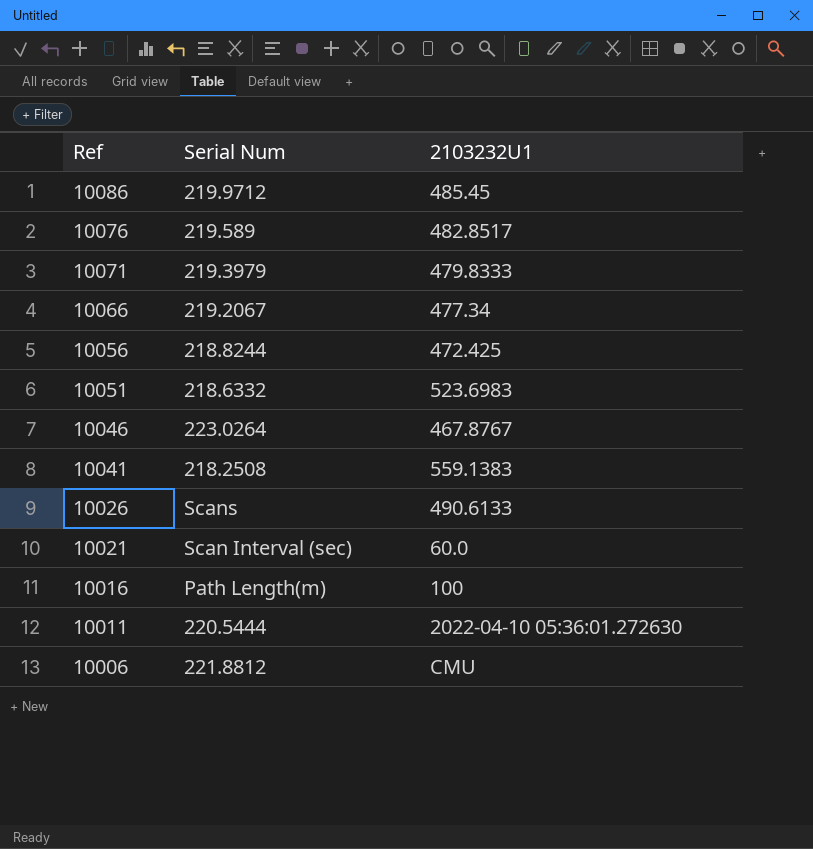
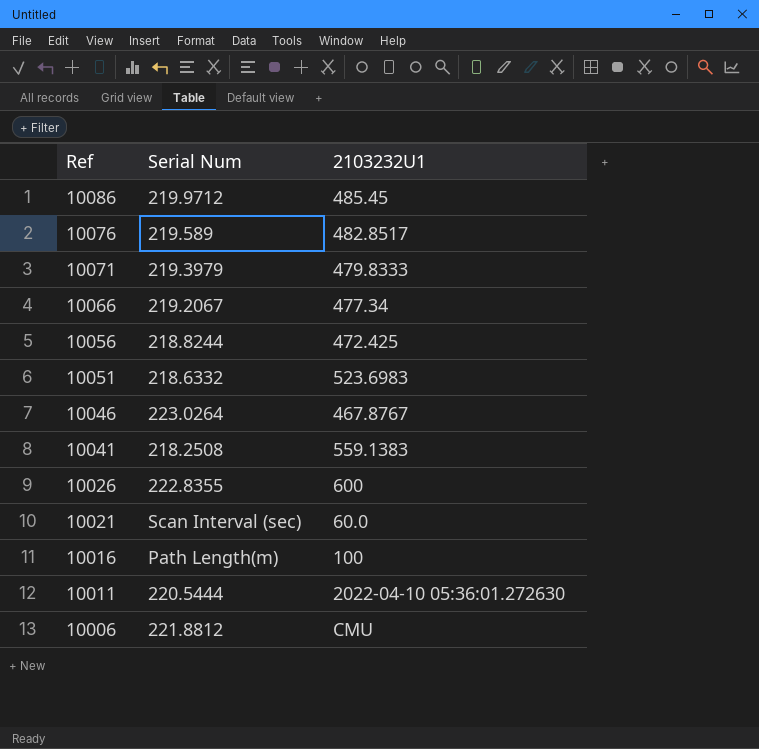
10026 | Serial Num: Scans -> 222.8355
10026 | 2103232U1: 490.6133 -> 600

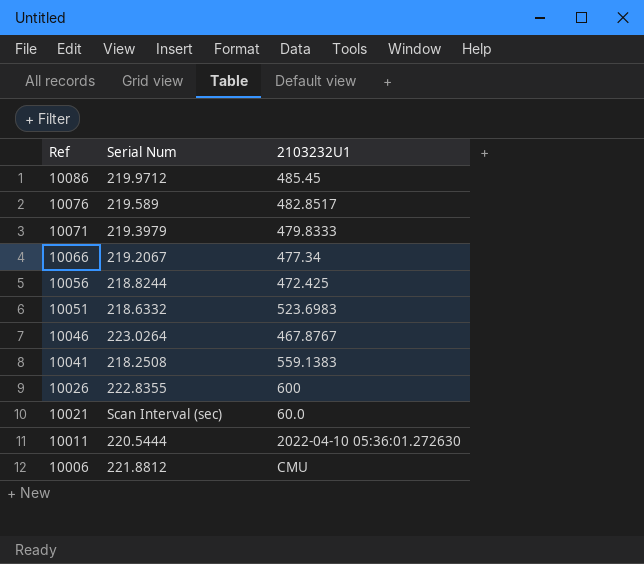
row 10016: Path Length(m) | 100 -> none

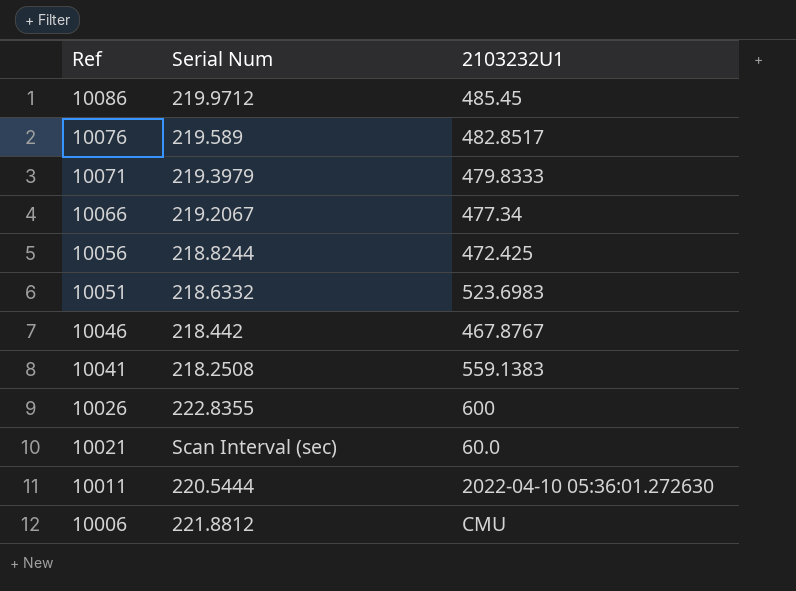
10046 | Serial Num: 223.0264 -> 218.442

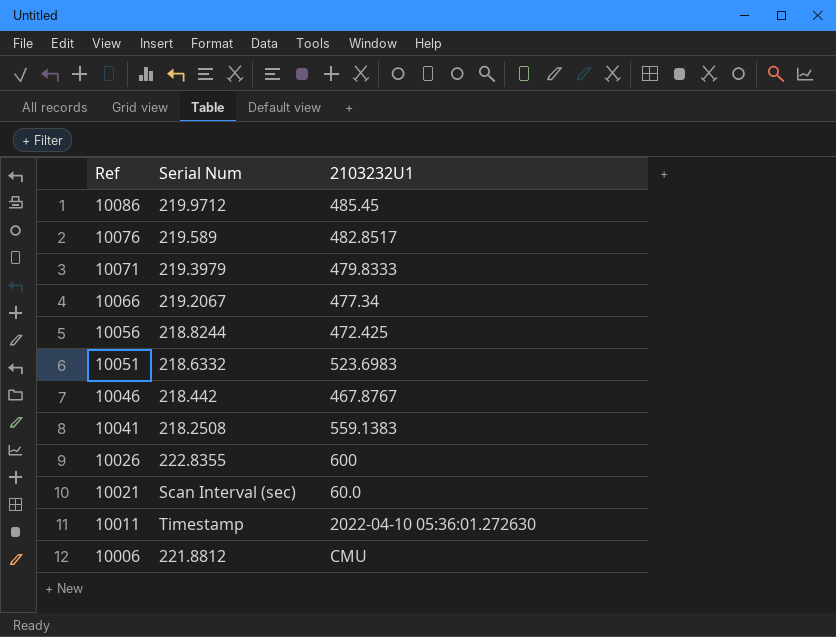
10011 | Serial Num: 220.5444 -> Timestamp

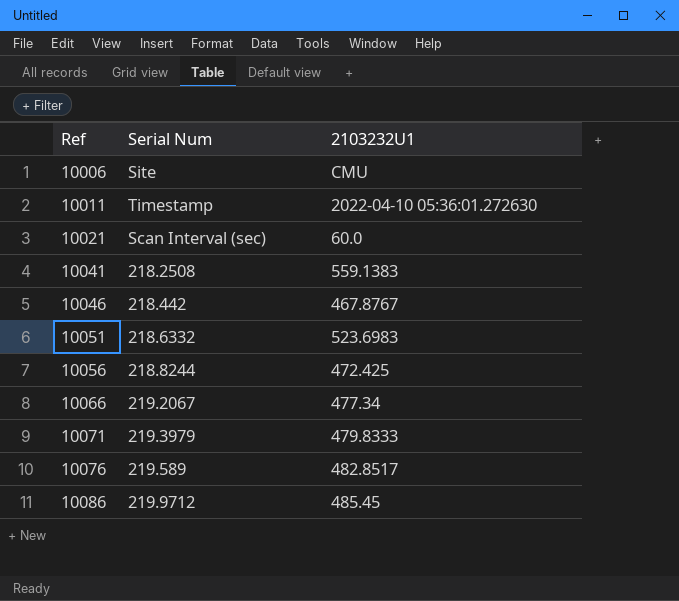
row order: Ref descending -> Ref ascending
row 10026: 222.8355 | 600 -> none
10006 | Serial Num: 221.8812 -> Site

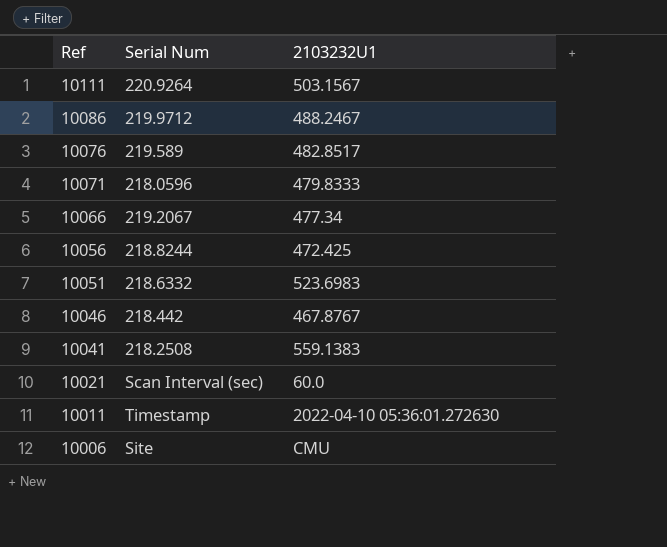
row order: Ref ascending -> Ref descending
row 10111: none -> 220.9264 | 503.1567
10086 | 2103232U1: 485.45 -> 488.2467
10071 | Serial Num: 219.3979 -> 218.0596

